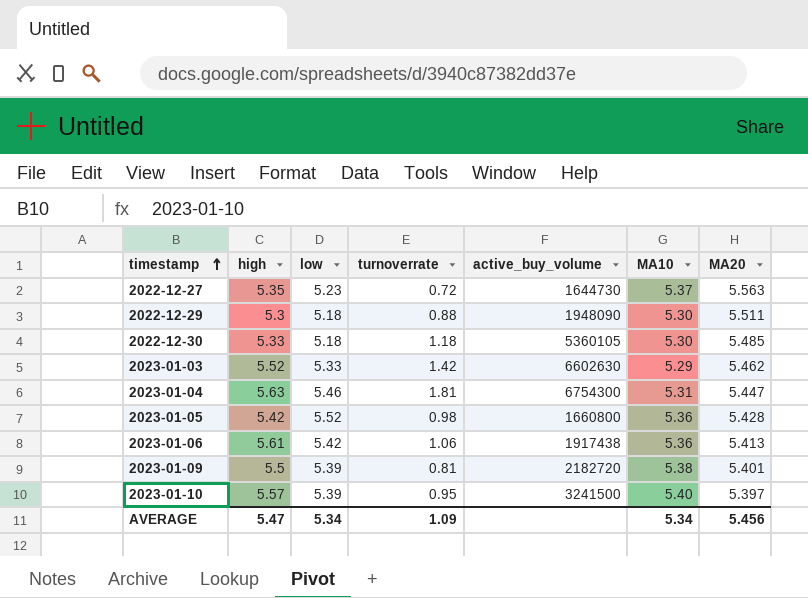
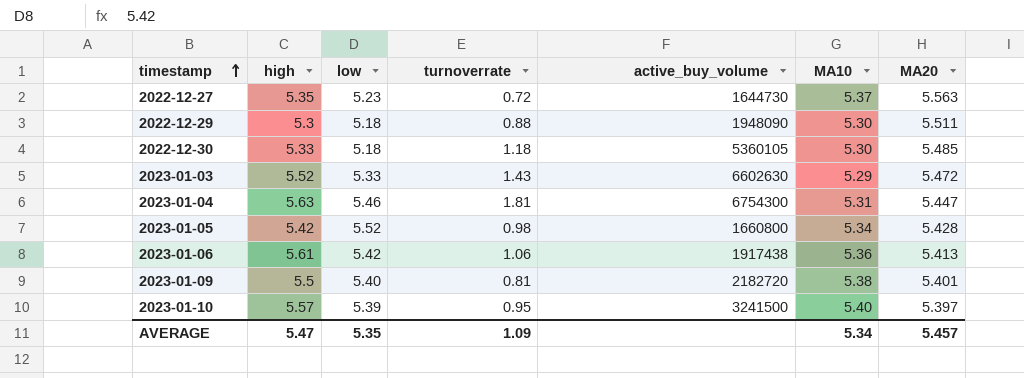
2023-01-03 | turnoverrate: 1.42 -> 1.43
2023-01-03 | MA20: 5.462 -> 5.472
2023-01-05 | MA10: 5.36 -> 5.34
2023-01-09 | low: 5.39 -> 5.40
AVERAGE | low: 5.34 -> 5.35
AVERAGE | MA20: 5.456 -> 5.457

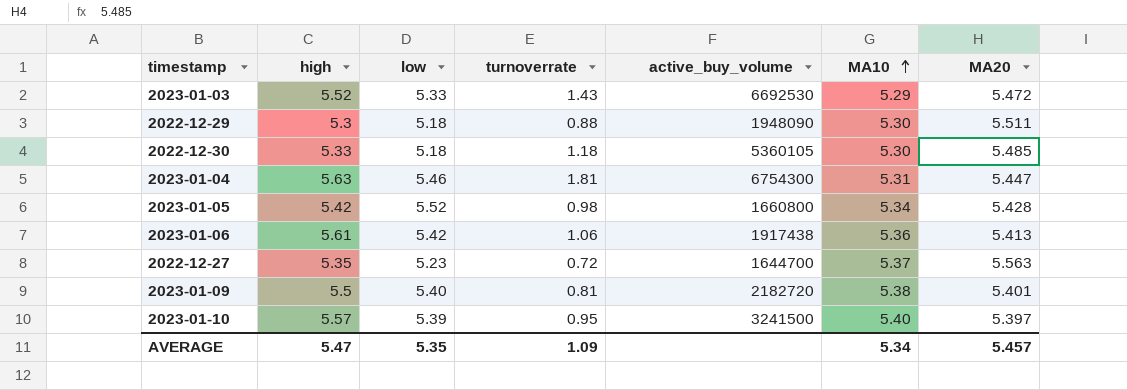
row order: timestamp ascending -> MA10 ascending
2023-01-03 | active_buy_volume: 6602630 -> 6692530
2022-12-27 | active_buy_volume: 1644730 -> 1644700

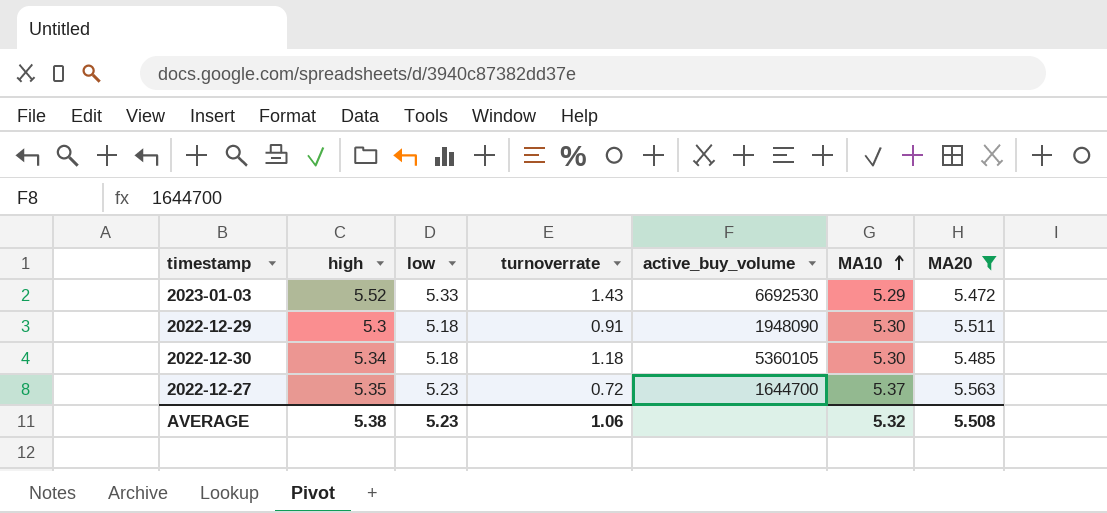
filter: none -> MA20 >= 5.472
2022-12-29 | turnoverrate: 0.88 -> 0.91
2022-12-30 | high: 5.33 -> 5.34
AVERAGE | high: 5.47 -> 5.38
AVERAGE | low: 5.35 -> 5.23
AVERAGE | turnoverrate: 1.09 -> 1.06
AVERAGE | MA10: 5.34 -> 5.32
AVERAGE | MA20: 5.457 -> 5.508

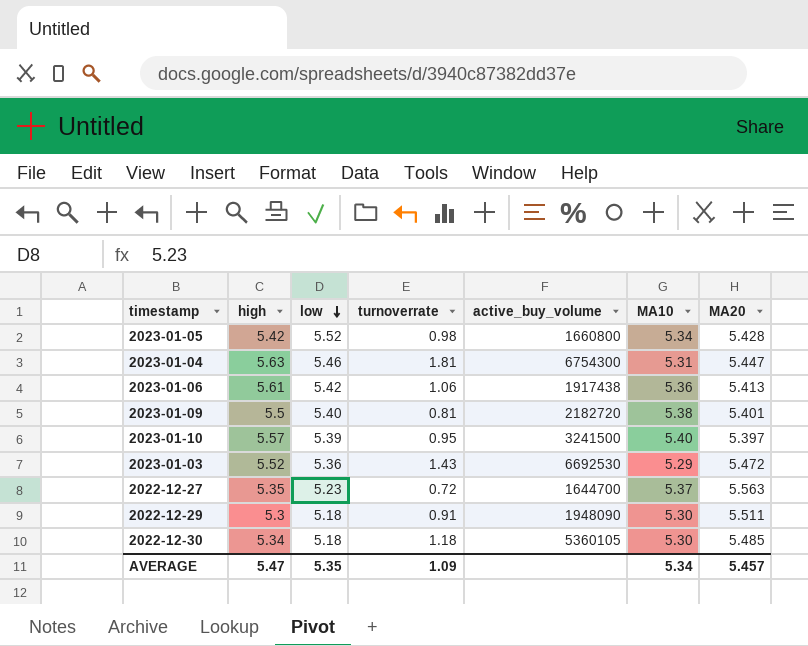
filter: MA20 >= 5.472 -> none
row order: MA10 ascending -> low descending
2023-01-03 | low: 5.33 -> 5.36
AVERAGE | high: 5.38 -> 5.47
AVERAGE | low: 5.23 -> 5.35
AVERAGE | turnoverrate: 1.06 -> 1.09
AVERAGE | MA10: 5.32 -> 5.34
AVERAGE | MA20: 5.508 -> 5.457

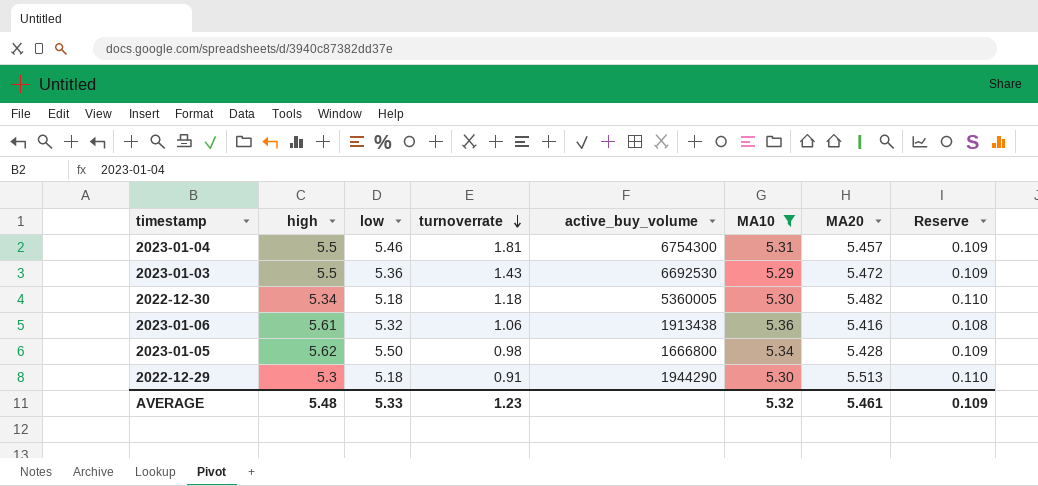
filter: none -> MA10 <= 5.36
row order: low descending -> turnoverrate descending
column Reserve | formula: none -> [MA20] * 0.02
2023-01-04 | high: 5.63 -> 5.5
2023-01-04 | MA20: 5.447 -> 5.457
2023-01-03 | high: 5.52 -> 5.5
2022-12-30 | active_buy_volume: 5360105 -> 5360005
2022-12-30 | MA20: 5.485 -> 5.482
2023-01-06 | low: 5.42 -> 5.32
2023-01-06 | active_buy_volume: 1917438 -> 1913438
2023-01-06 | MA20: 5.413 -> 5.416
2023-01-05 | high: 5.42 -> 5.62
2023-01-05 | low: 5.52 -> 5.50
2023-01-05 | active_buy_volume: 1660800 -> 1666800
2022-12-29 | active_buy_volume: 1948090 -> 1944290
2022-12-29 | MA20: 5.511 -> 5.513
AVERAGE | high: 5.47 -> 5.48
AVERAGE | low: 5.35 -> 5.33
AVERAGE | turnoverrate: 1.09 -> 1.23
AVERAGE | MA10: 5.34 -> 5.32
AVERAGE | MA20: 5.457 -> 5.461

